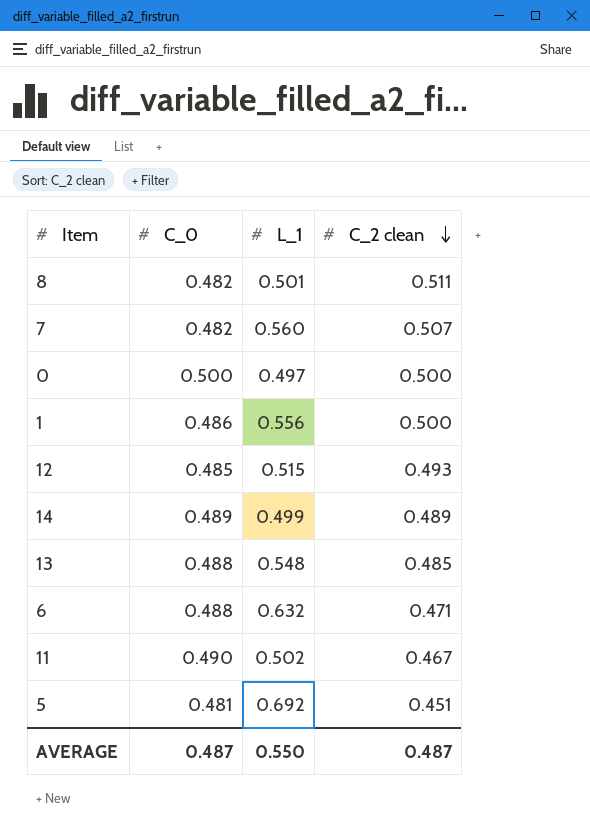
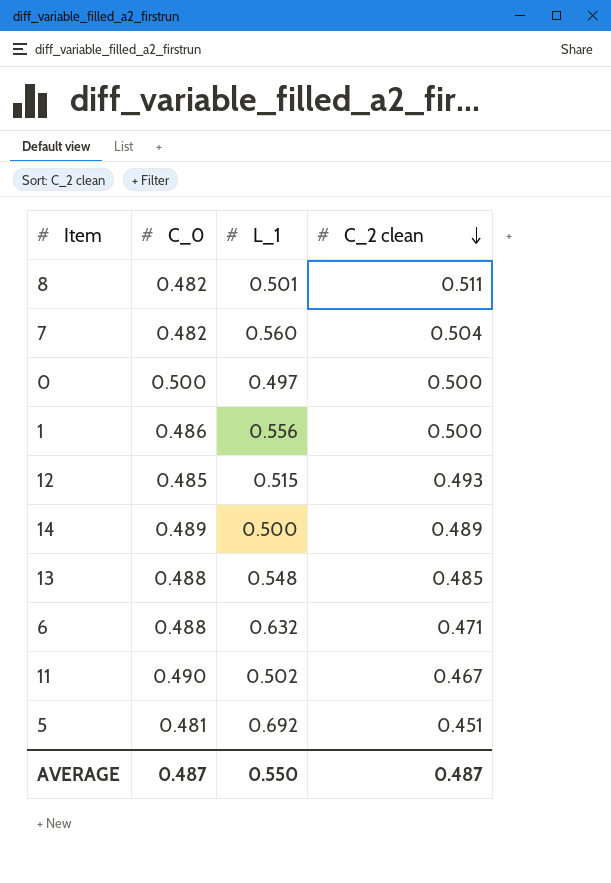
7 | C_2 clean: 0.507 -> 0.504
14 | L_1: 0.499 -> 0.500

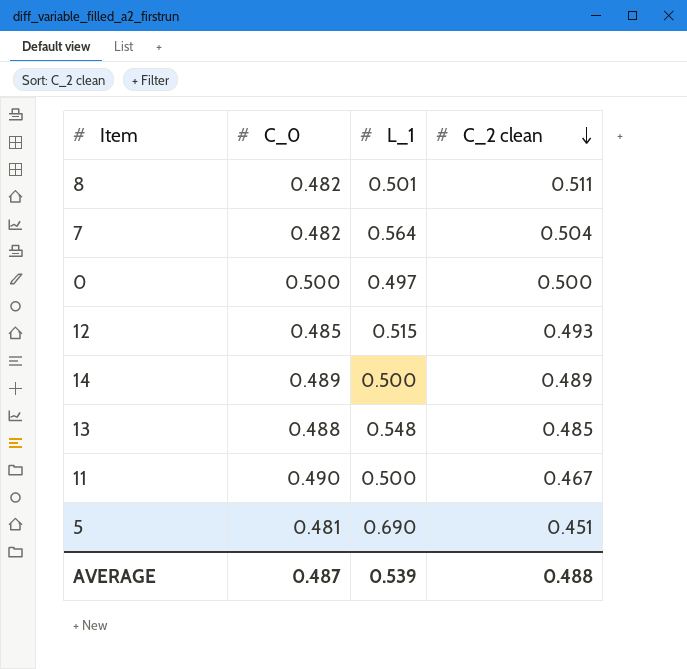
row 1: 0.486 | 0.556 | 0.500 -> none
row 6: 0.488 | 0.632 | 0.471 -> none
7 | L_1: 0.560 -> 0.564
11 | L_1: 0.502 -> 0.500
5 | L_1: 0.692 -> 0.690
AVERAGE | L_1: 0.550 -> 0.539
AVERAGE | C_2 clean: 0.487 -> 0.488

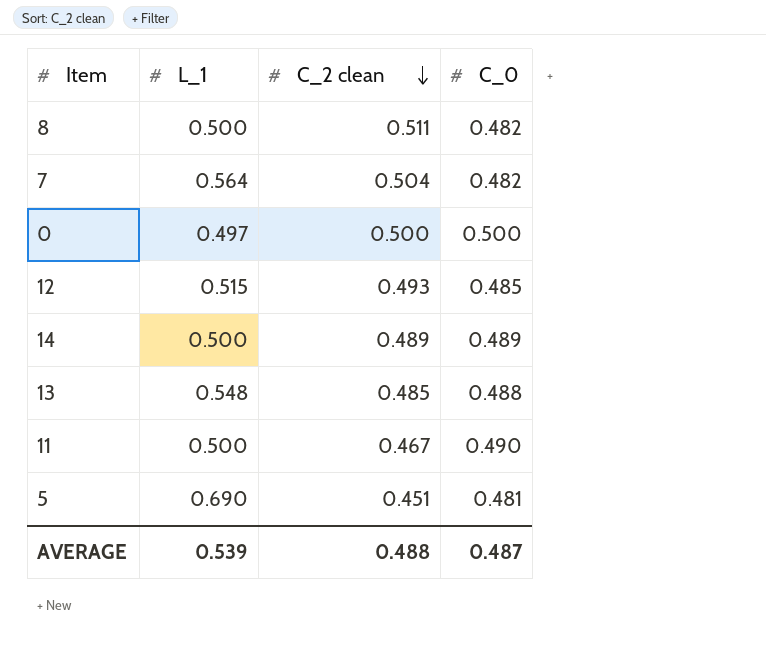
column C_0 | position: 2 -> 4
8 | L_1: 0.501 -> 0.500

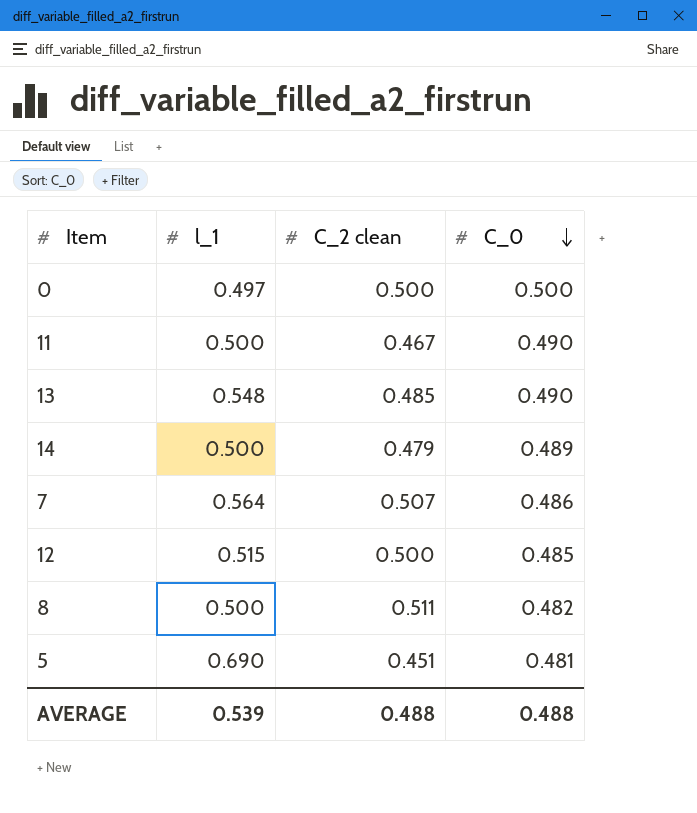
row order: C_2 clean descending -> C_0 descending
column name: L_1 -> l_1
13 | C_0: 0.488 -> 0.490
14 | C_2 clean: 0.489 -> 0.479
7 | C_2 clean: 0.504 -> 0.507
7 | C_0: 0.482 -> 0.486
12 | C_2 clean: 0.493 -> 0.500
AVERAGE | C_0: 0.487 -> 0.488

